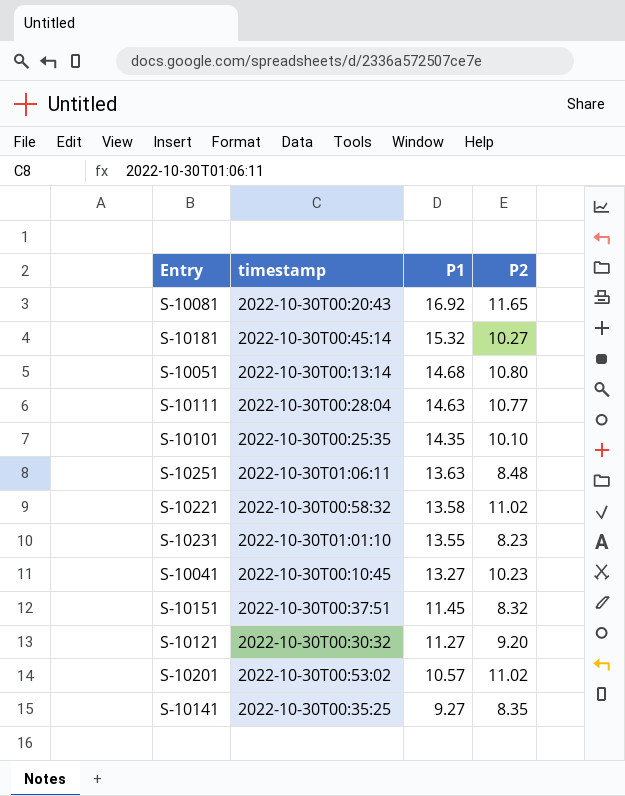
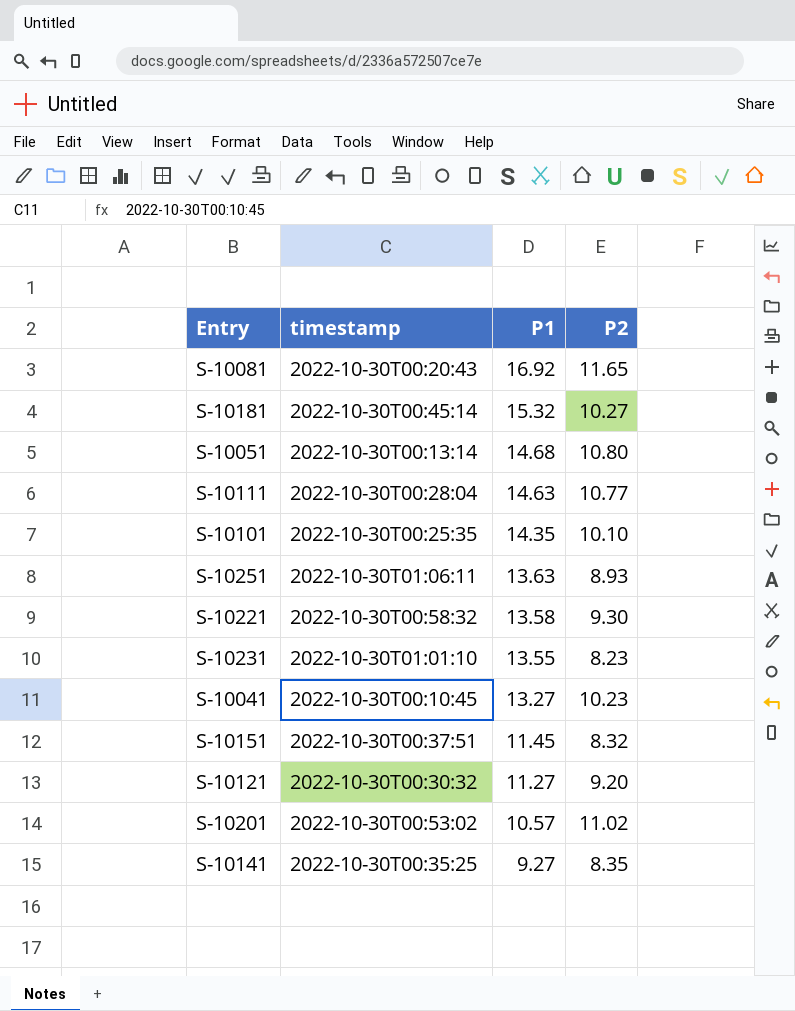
S-10251 | P2: 8.48 -> 8.93
S-10221 | P2: 11.02 -> 9.30

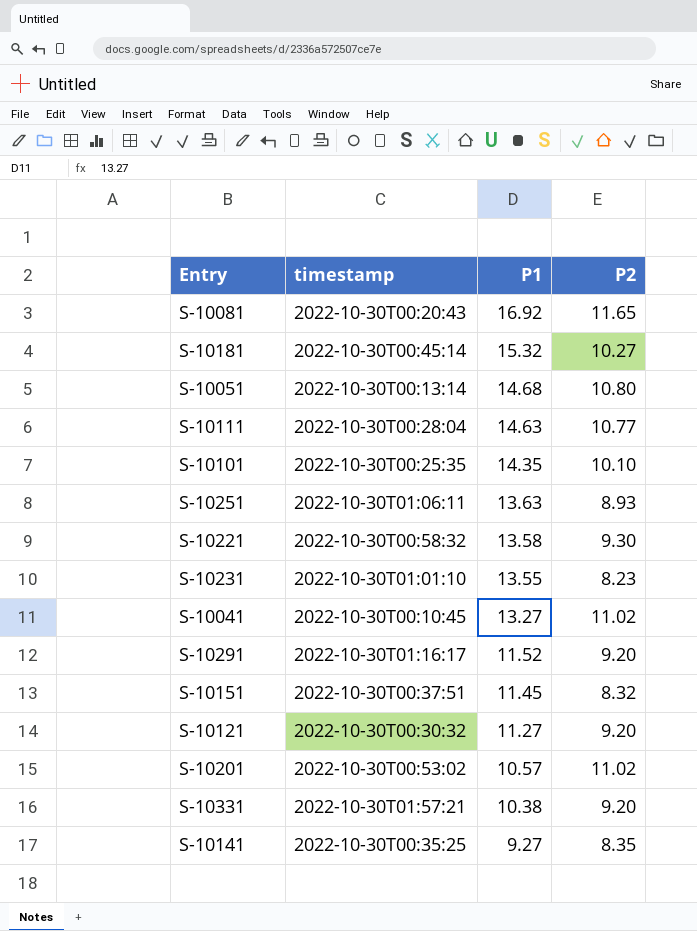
S-10041 | P2: 10.23 -> 11.02
row S-10291: none -> 2022-10-30T01:16:17 | 11.52 | 9.20
row S-10331: none -> 2022-10-30T01:57:21 | 10.38 | 9.20

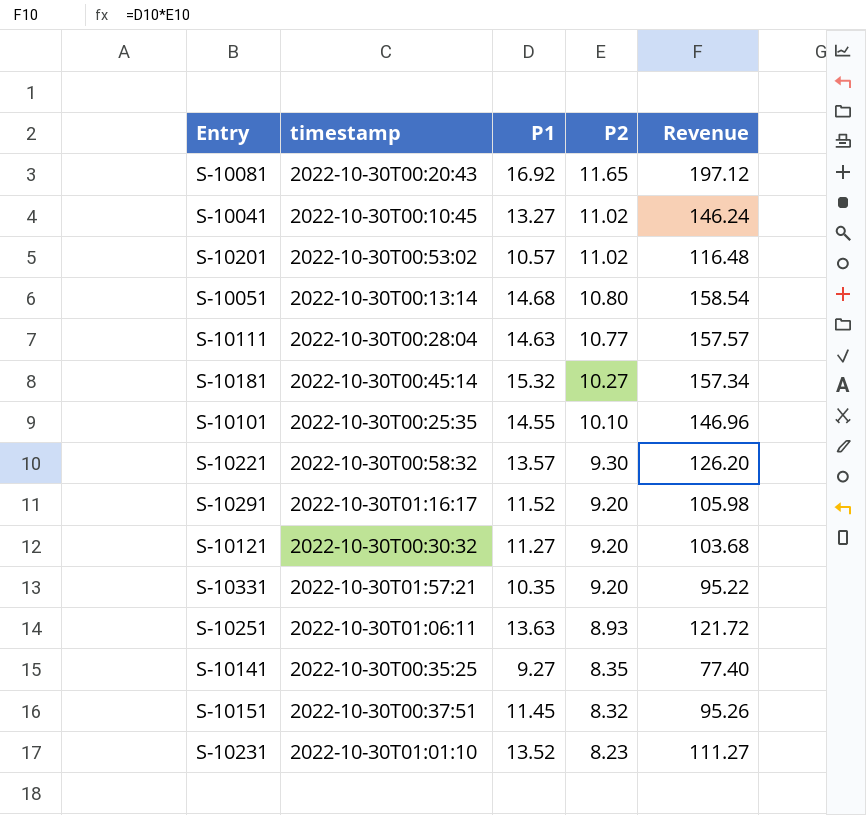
row order: P1 descending -> P2 descending
column Revenue | formula: none -> [P1] * [P2]
S-10101 | P1: 14.35 -> 14.55
S-10221 | P1: 13.58 -> 13.57
S-10331 | P1: 10.38 -> 10.35
S-10231 | P1: 13.55 -> 13.52

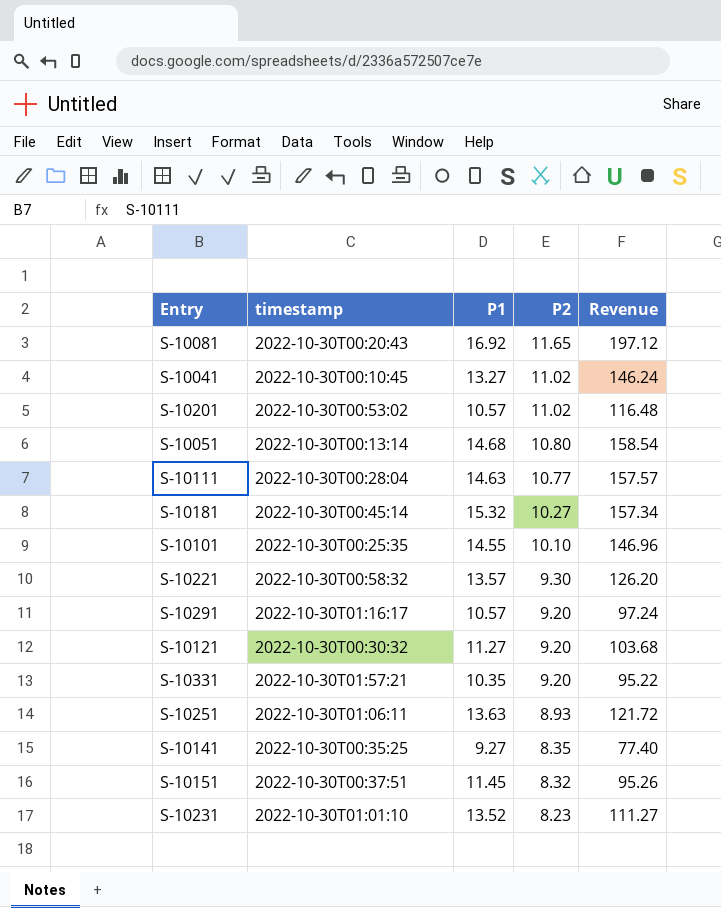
S-10291 | P1: 11.52 -> 10.57
S-10291 | Revenue: 105.98 -> 97.24

